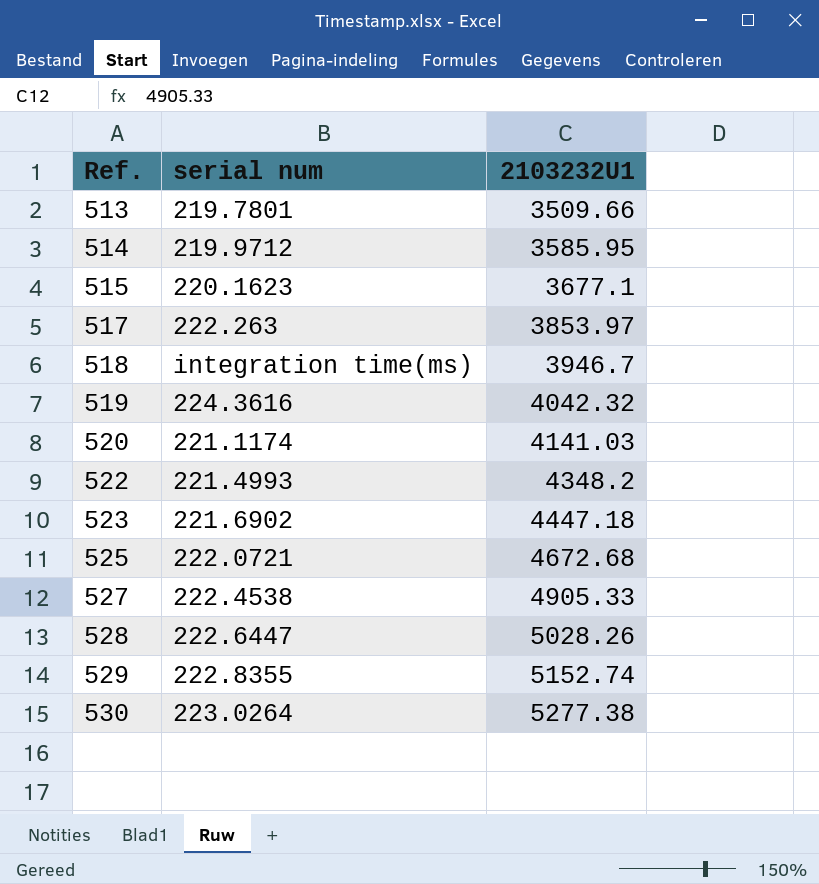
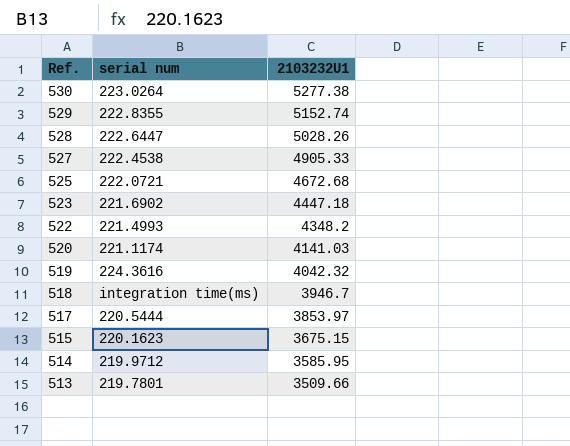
row order: Ref. ascending -> Ref. descending
517 | serial num: 222.263 -> 220.5444
515 | 2103232U1: 3677.1 -> 3675.15

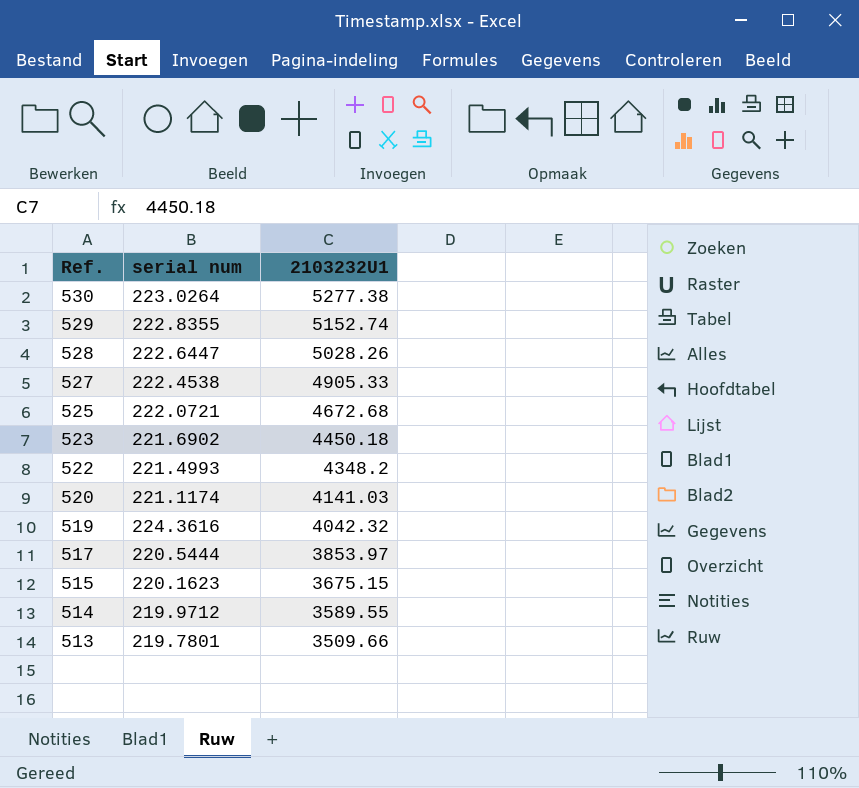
row 518: integration time(ms) | 3946.7 -> none
523 | 2103232U1: 4447.18 -> 4450.18
514 | 2103232U1: 3585.95 -> 3589.55

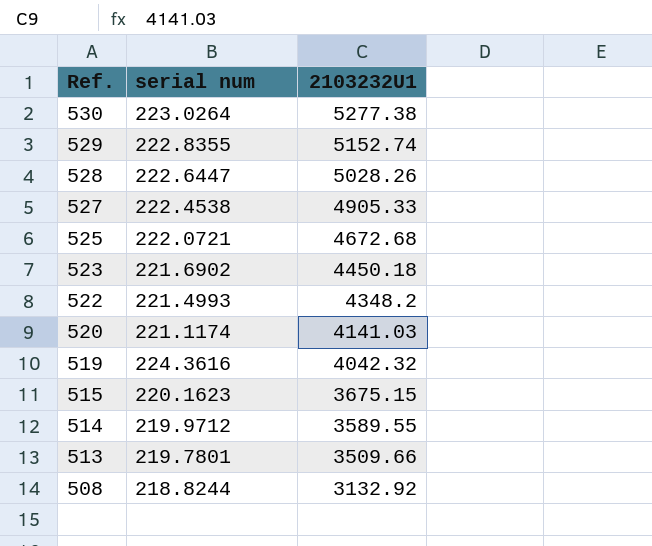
row 517: 220.5444 | 3853.97 -> none
row 508: none -> 218.8244 | 3132.92

